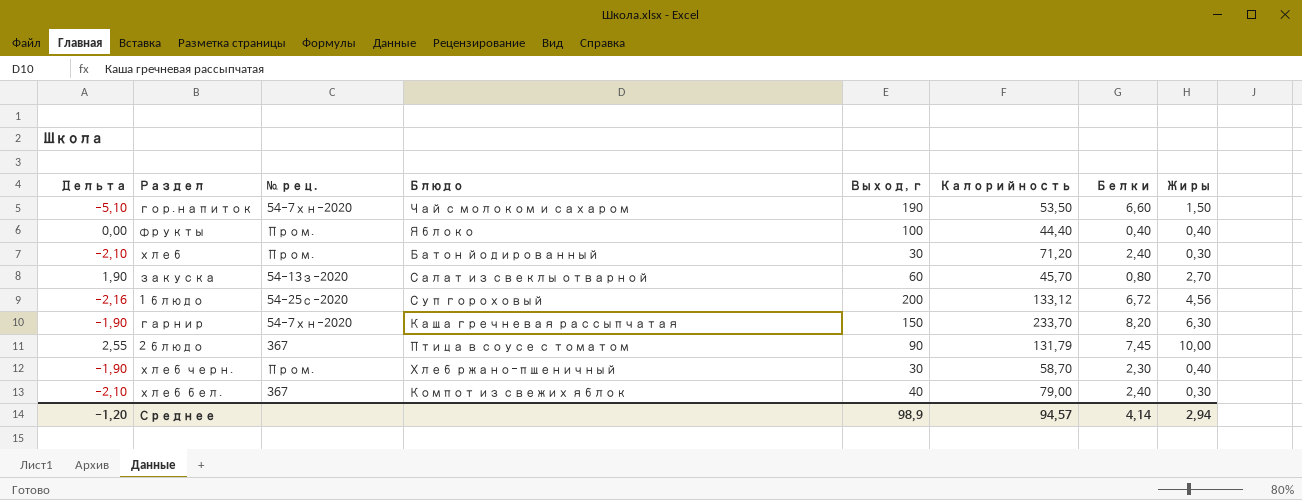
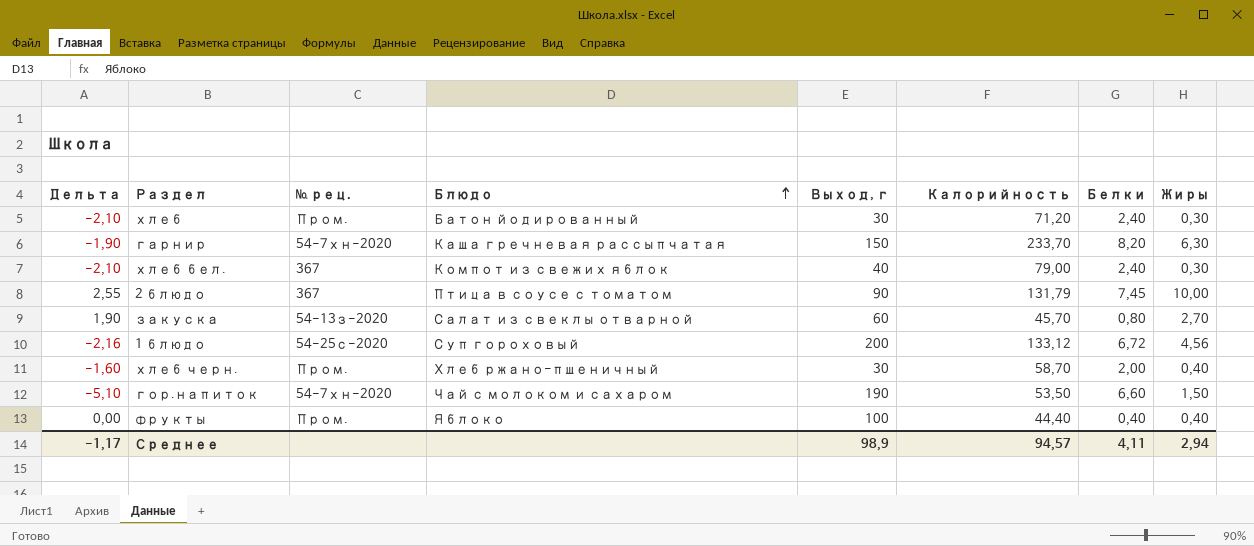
row order: none -> Блюдо ascending
хлеб черн. | Дельта: -1,90 -> -1,60
хлеб черн. | Белки: 2,30 -> 2,00
Среднее | Дельта: -1,20 -> -1,17
Среднее | Белки: 4,14 -> 4,11

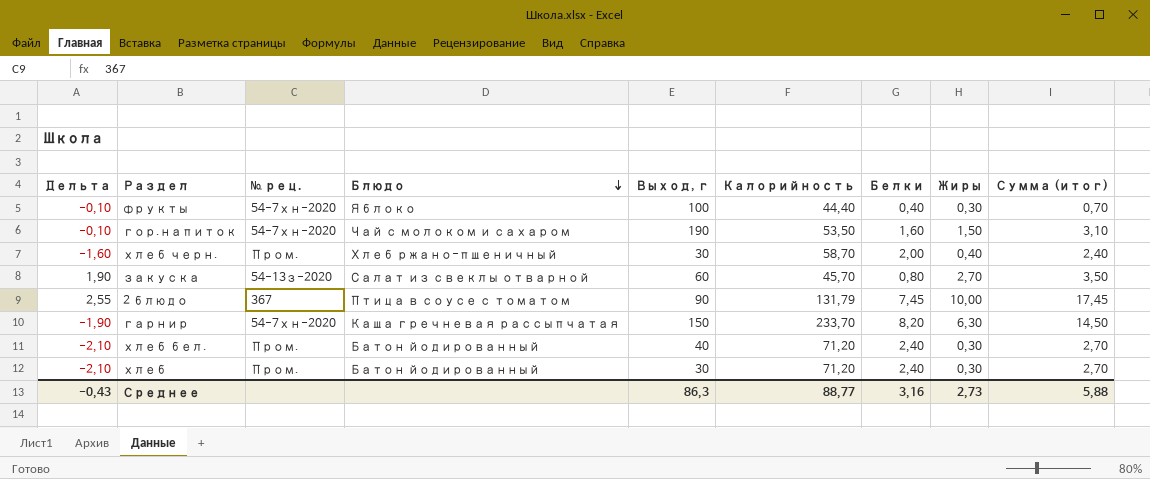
row order: Блюдо ascending -> Блюдо descending
column Сумма (итог) | formula: none -> [Белки] + [Жиры]
row 1 блюдо: -2,16 | 54-25с-2020 | Суп гороховый | 200 | 133,12 | 6,72 | 4,56 -> none
фрукты | Дельта: 0,00 -> -0,10
фрукты | № рец.: Пром. -> 54-7хн-2020
фрукты | Жиры: 0,40 -> 0,30
гор.напиток | Дельта: -5,10 -> -0,10
гор.напиток | Белки: 6,60 -> 1,60
хлеб бел. | № рец.: 367 -> Пром.
хлеб бел. | Блюдо: Компот из свежих яблок -> Батон йодированный
хлеб бел. | Калорийность: 79,00 -> 71,20
Среднее | Дельта: -1,17 -> -0,43
Среднее | Выход, г: 98,9 -> 86,3
Среднее | Калорийность: 94,57 -> 88,77
Среднее | Белки: 4,11 -> 3,16
Среднее | Жиры: 2,94 -> 2,73

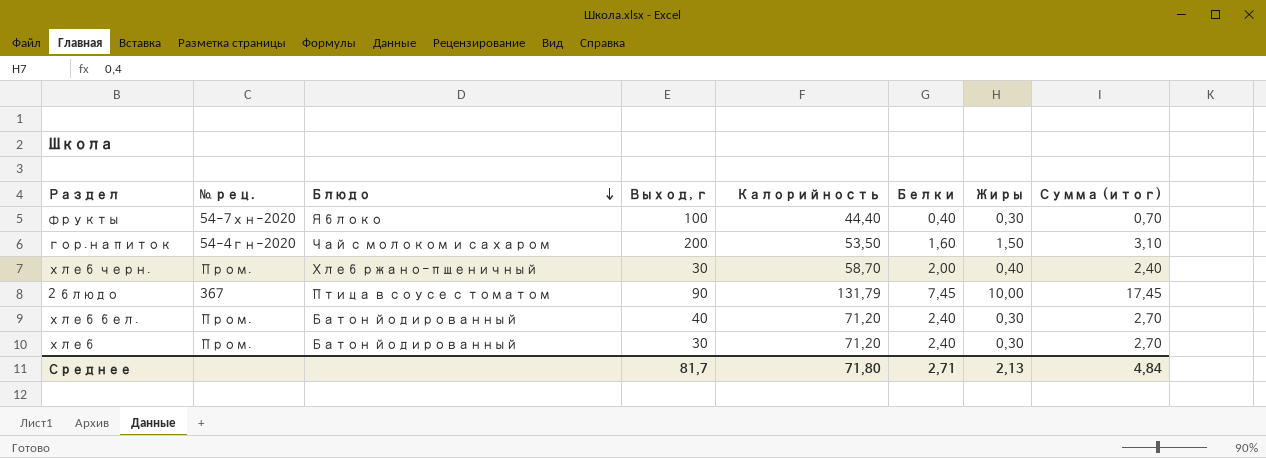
column Дельта | formula: [Жиры] - [Белки] -> none
row закуска: 1,90 | 54-13з-2020 | Салат из свеклы отварной | 60 | 45,70 | 0,80 | 2,70 | 3,50 -> none
row гарнир: -1,90 | 54-7хн-2020 | Каша гречневая рассыпчатая | 150 | 233,70 | 8,20 | 6,30 | 14,50 -> none
гор.напиток | № рец.: 54-7хн-2020 -> 54-4гн-2020
гор.напиток | Выход, г: 190 -> 200
Среднее | Выход, г: 86,3 -> 81,7
Среднее | Калорийность: 88,77 -> 71,80
Среднее | Белки: 3,16 -> 2,71
Среднее | Жиры: 2,73 -> 2,13
Среднее | Сумма (итог): 5,88 -> 4,84

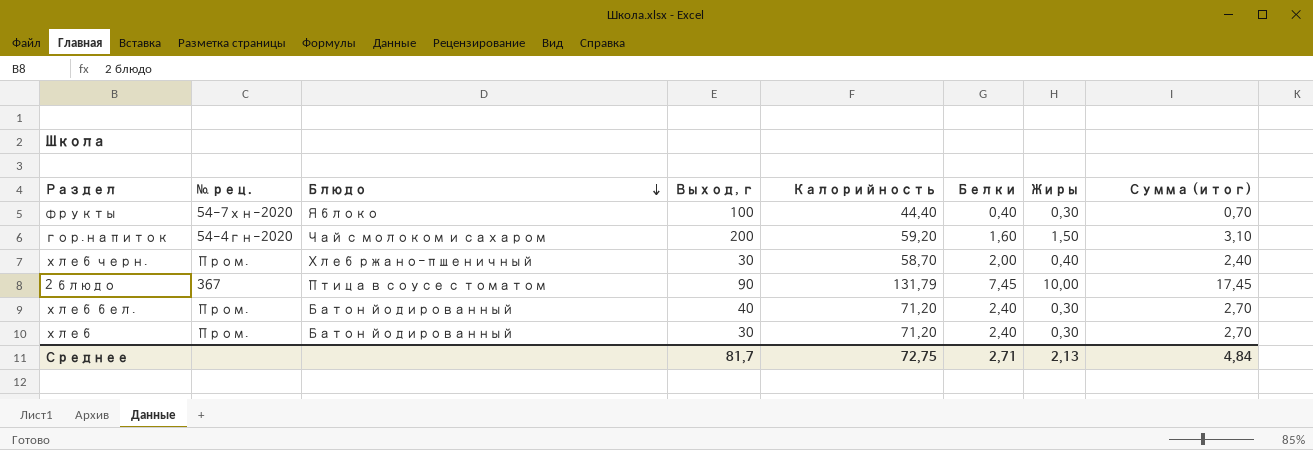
гор.напиток | Калорийность: 53,50 -> 59,20
Среднее | Калорийность: 71,80 -> 72,75

